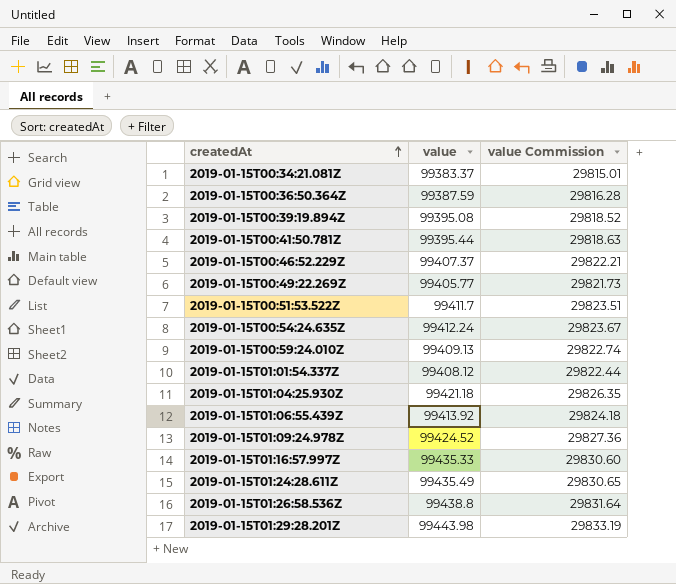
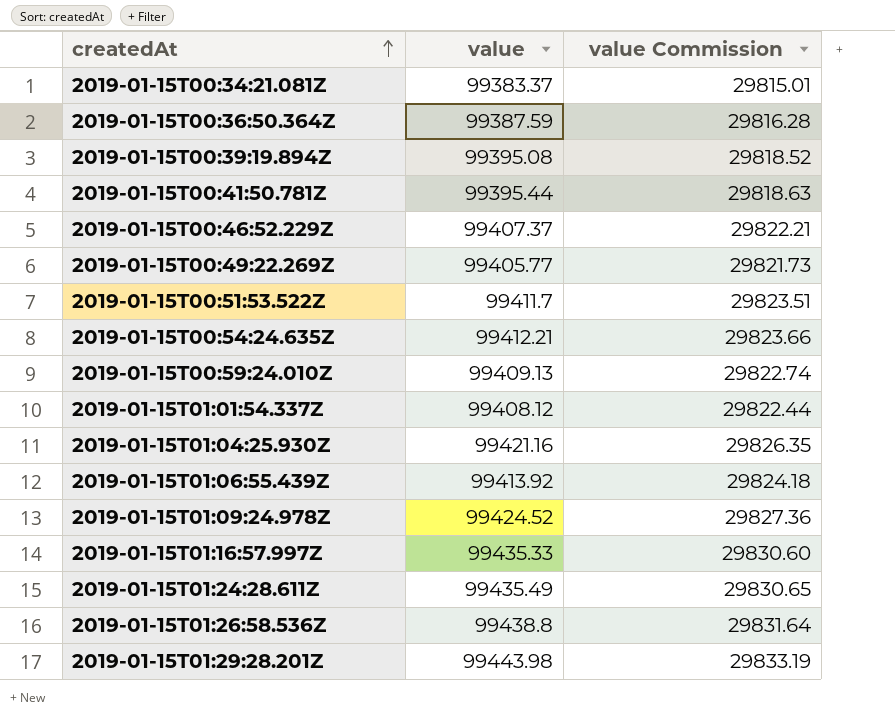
2019-01-15T00:54:24.635Z | value: 99412.24 -> 99412.21
2019-01-15T00:54:24.635Z | value Commission: 29823.67 -> 29823.66
2019-01-15T01:04:25.930Z | value: 99421.18 -> 99421.16

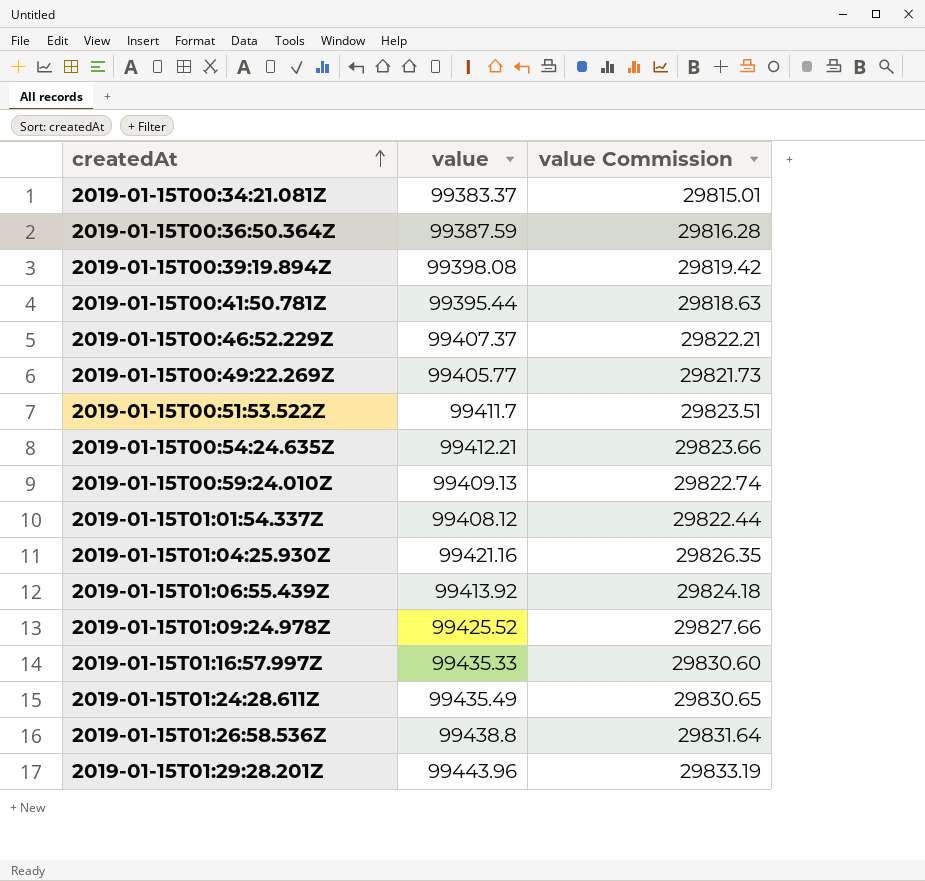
2019-01-15T00:39:19.894Z | value: 99395.08 -> 99398.08
2019-01-15T00:39:19.894Z | value Commission: 29818.52 -> 29819.42
2019-01-15T01:09:24.978Z | value: 99424.52 -> 99425.52
2019-01-15T01:09:24.978Z | value Commission: 29827.36 -> 29827.66
2019-01-15T01:29:28.201Z | value: 99443.98 -> 99443.96

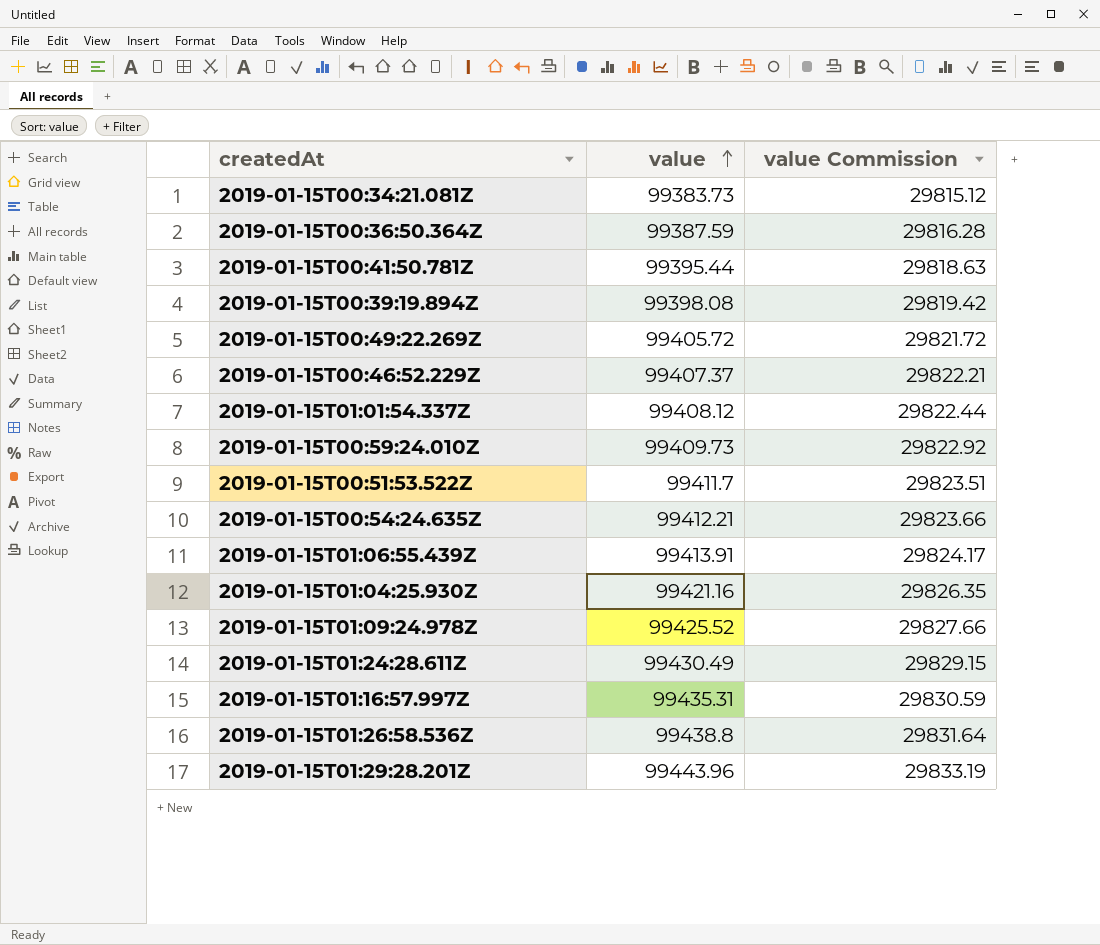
row order: createdAt ascending -> value ascending
2019-01-15T00:34:21.081Z | value: 99383.37 -> 99383.73
2019-01-15T00:34:21.081Z | value Commission: 29815.01 -> 29815.12
2019-01-15T00:49:22.269Z | value: 99405.77 -> 99405.72
2019-01-15T00:49:22.269Z | value Commission: 29821.73 -> 29821.72
2019-01-15T00:59:24.010Z | value: 99409.13 -> 99409.73
2019-01-15T00:59:24.010Z | value Commission: 29822.74 -> 29822.92
2019-01-15T01:06:55.439Z | value: 99413.92 -> 99413.91
2019-01-15T01:06:55.439Z | value Commission: 29824.18 -> 29824.17
2019-01-15T01:24:28.611Z | value: 99435.49 -> 99430.49
2019-01-15T01:24:28.611Z | value Commission: 29830.65 -> 29829.15
2019-01-15T01:16:57.997Z | value: 99435.33 -> 99435.31
2019-01-15T01:16:57.997Z | value Commission: 29830.60 -> 29830.59

